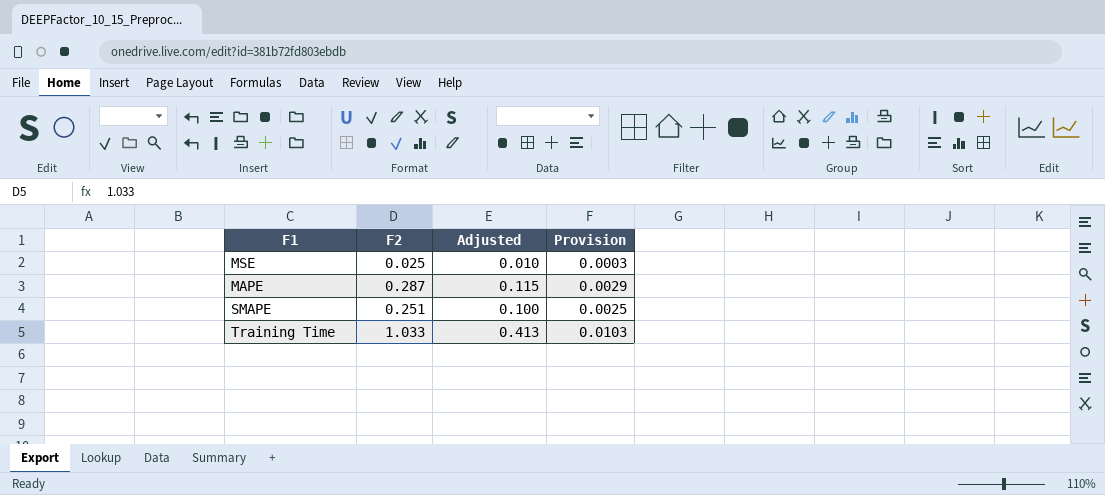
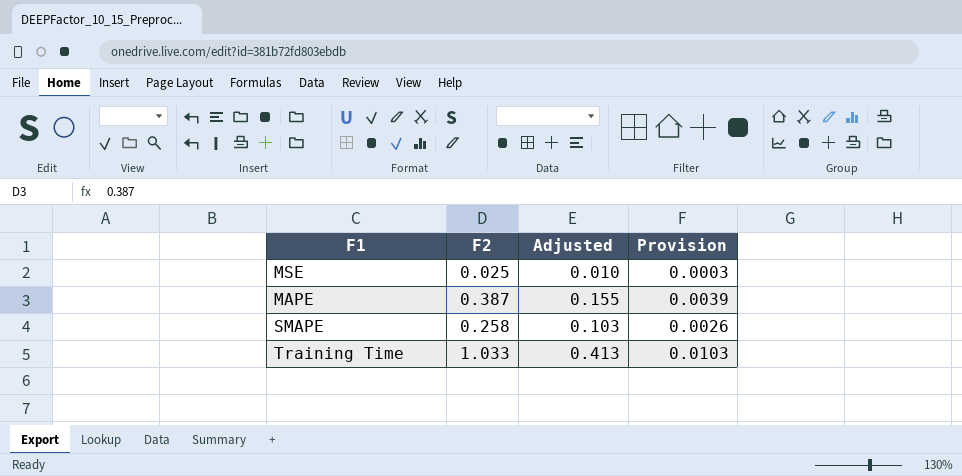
MAPE | F2: 0.287 -> 0.387
MAPE | Adjusted: 0.115 -> 0.155
MAPE | Provision: 0.0029 -> 0.0039
SMAPE | F2: 0.251 -> 0.258
SMAPE | Adjusted: 0.100 -> 0.103
SMAPE | Provision: 0.0025 -> 0.0026

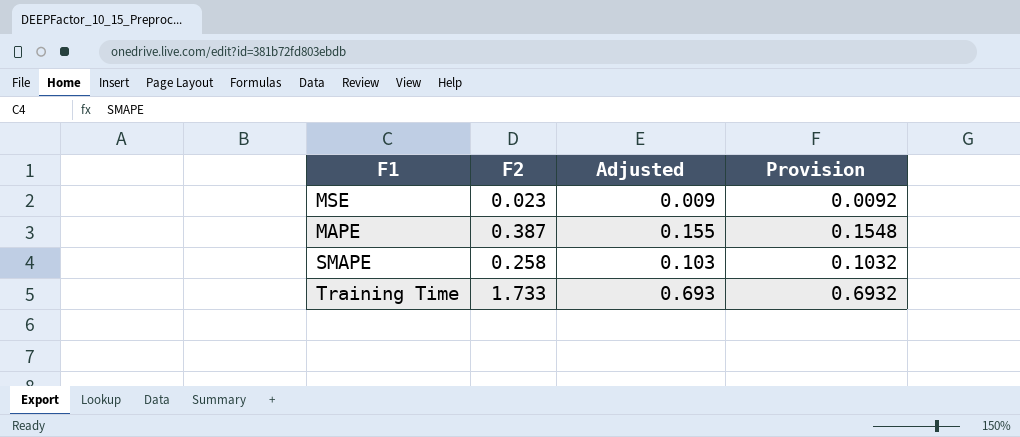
column Provision | formula: [F2] * 0.01 -> [F2] * 0.4
MSE | F2: 0.025 -> 0.023
MSE | Adjusted: 0.010 -> 0.009
Training Time | F2: 1.033 -> 1.733
Training Time | Adjusted: 0.413 -> 0.693

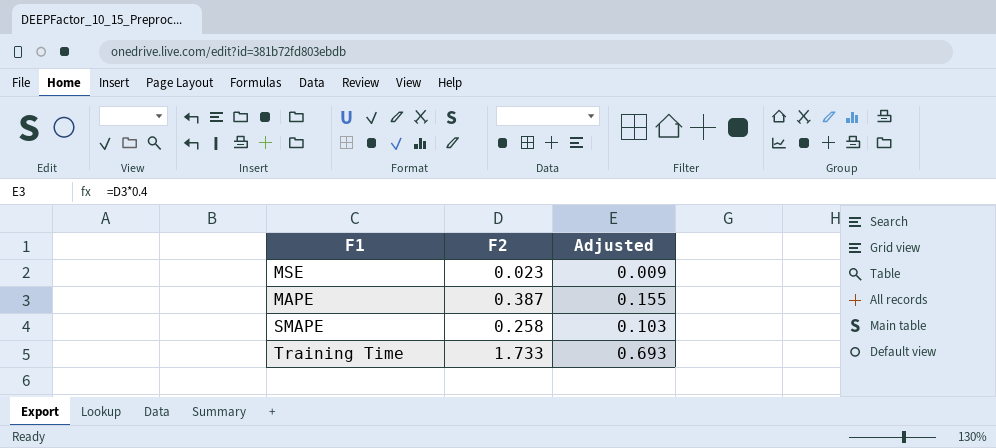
column Provision | formula: [F2] * 0.4 -> none

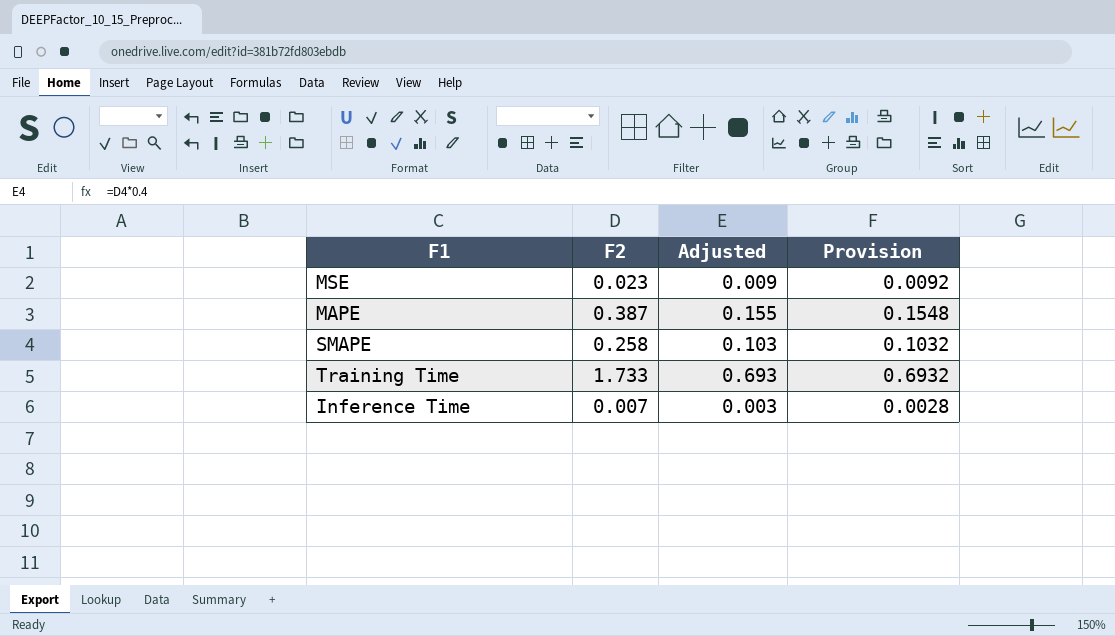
column Provision | formula: none -> [F2] * 0.4
row Inference Time: none -> 0.007 | 0.003 | 0.0028

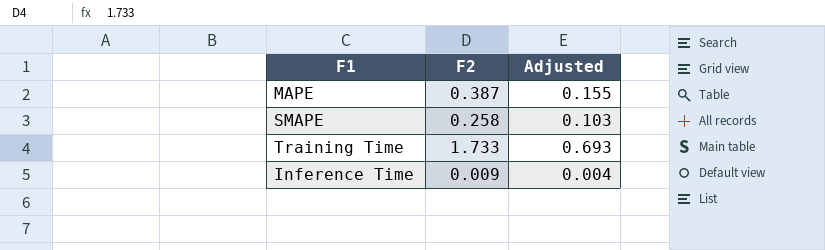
column Provision | formula: [F2] * 0.4 -> none
row MSE: 0.023 | 0.009 | 0.0092 -> none
Inference Time | F2: 0.007 -> 0.009
Inference Time | Adjusted: 0.003 -> 0.004

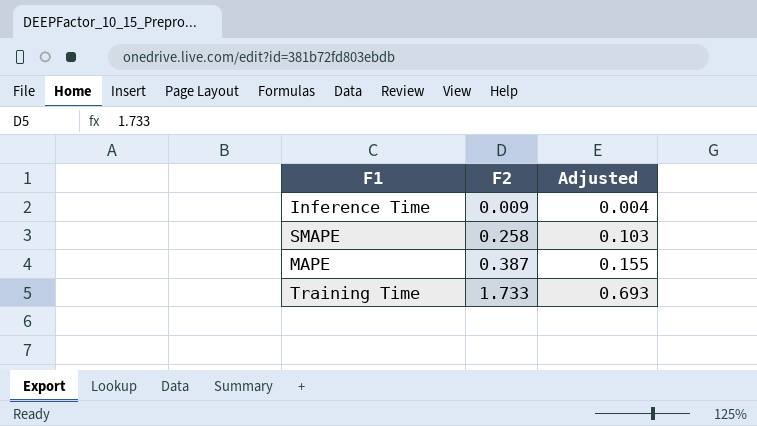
row order: none -> F2 ascending

